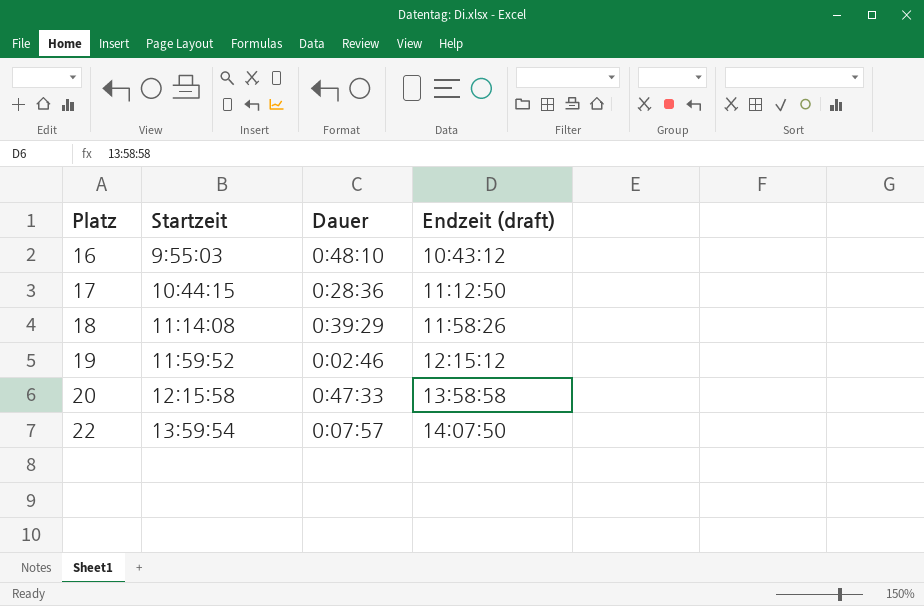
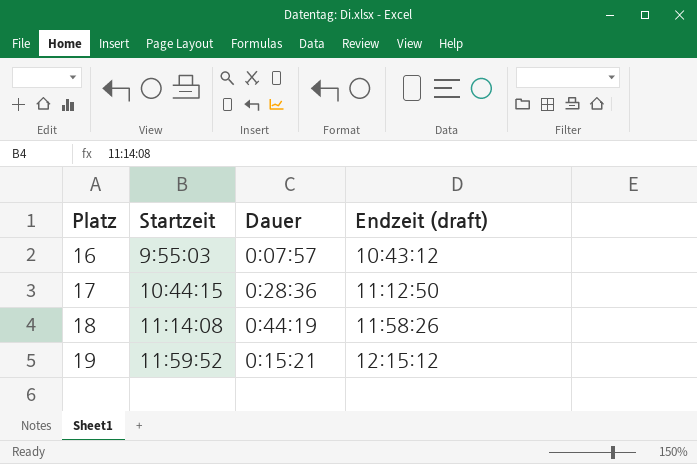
row 20: 12:15:58 | 0:47:33 | 13:58:58 -> none
row 22: 13:59:54 | 0:07:57 | 14:07:50 -> none
16 | Dauer: 0:48:10 -> 0:07:57
18 | Dauer: 0:39:29 -> 0:44:19
19 | Dauer: 0:02:46 -> 0:15:21

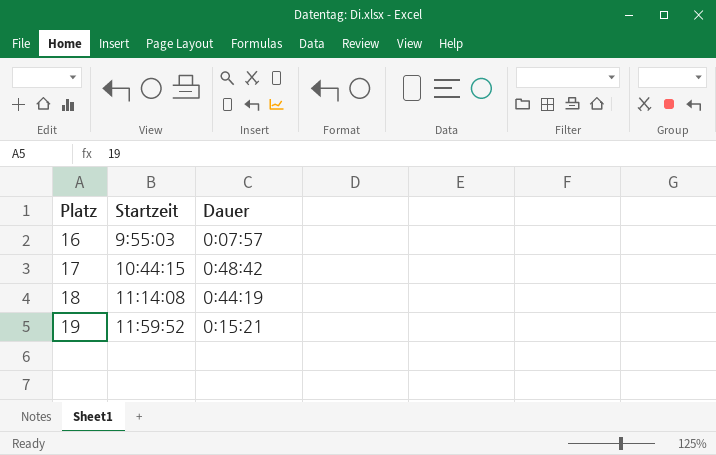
column Endzeit (draft) | position: 4 -> none
17 | Dauer: 0:28:36 -> 0:48:42

